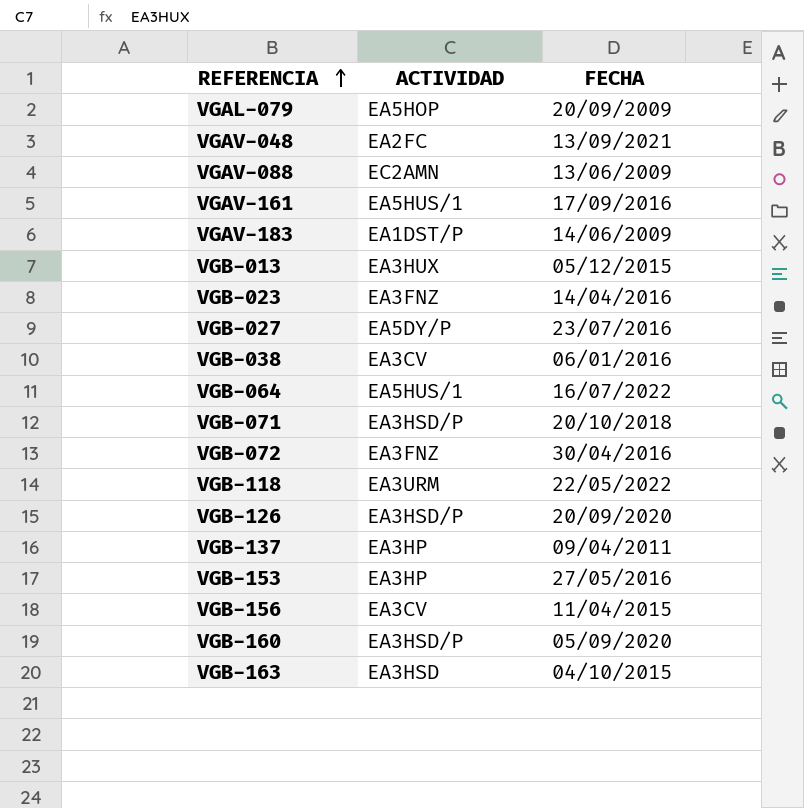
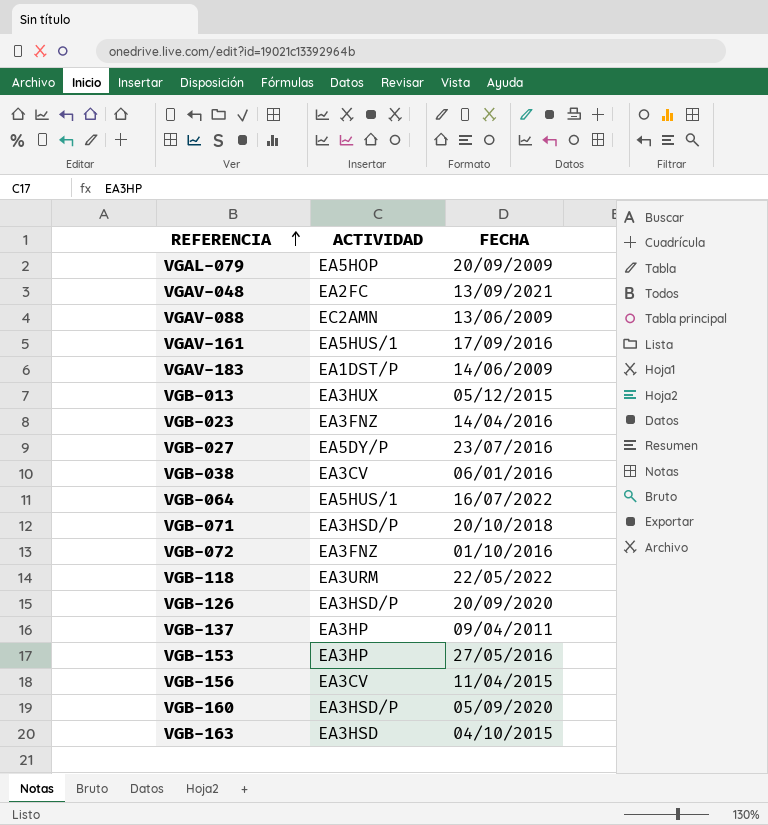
VGB-072 | FECHA: 30/04/2016 -> 01/10/2016

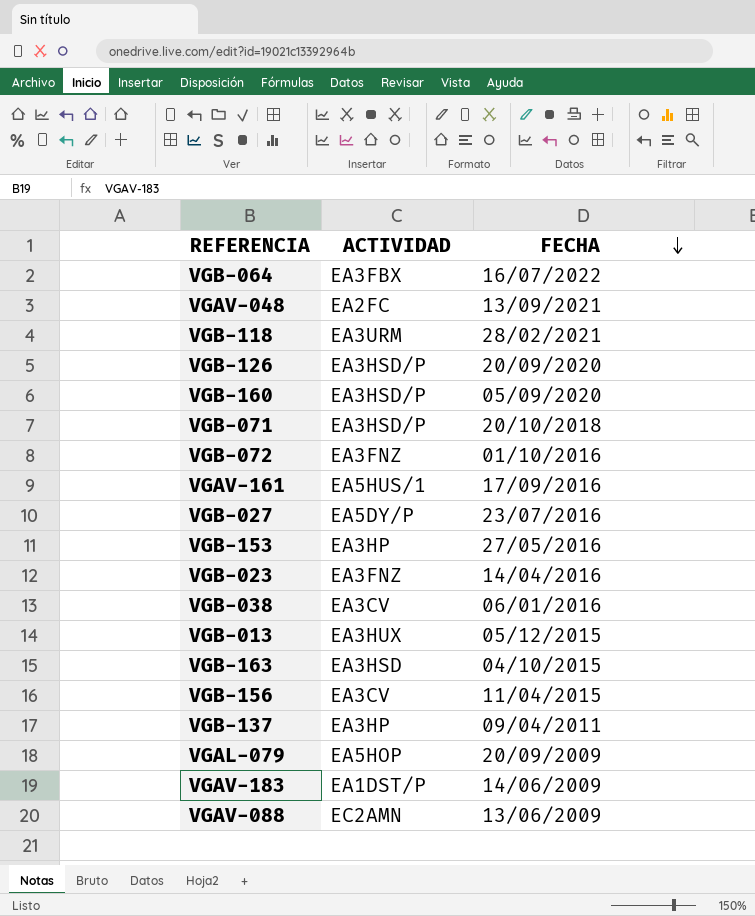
row order: REFERENCIA ascending -> FECHA descending
VGB-064 | ACTIVIDAD: EA5HUS/1 -> EA3FBX
VGB-118 | FECHA: 22/05/2022 -> 28/02/2021

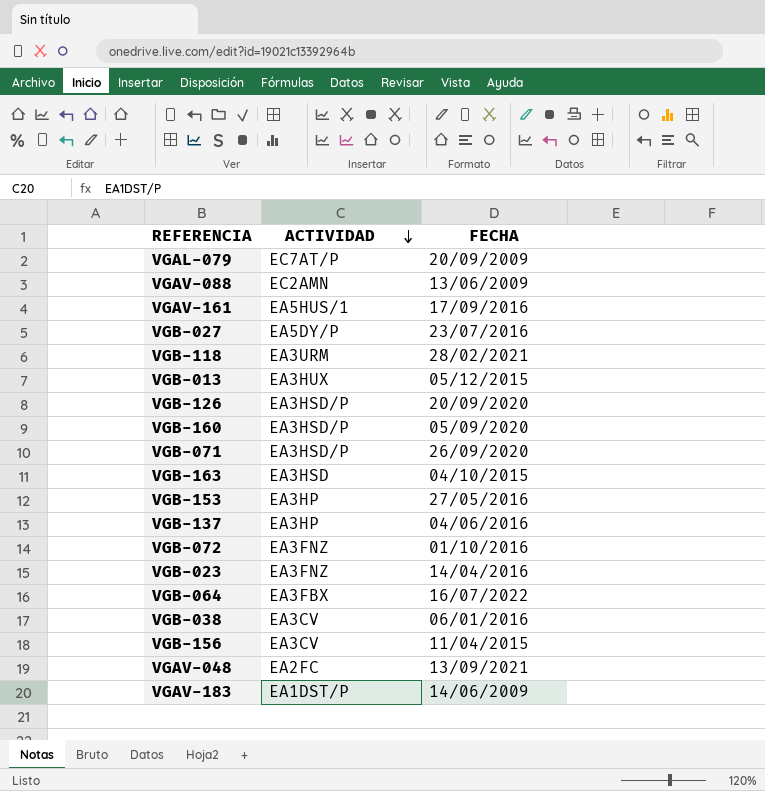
row order: FECHA descending -> ACTIVIDAD descending
VGAL-079 | ACTIVIDAD: EA5HOP -> EC7AT/P
VGB-071 | FECHA: 20/10/2018 -> 26/09/2020
VGB-137 | FECHA: 09/04/2011 -> 04/06/2016

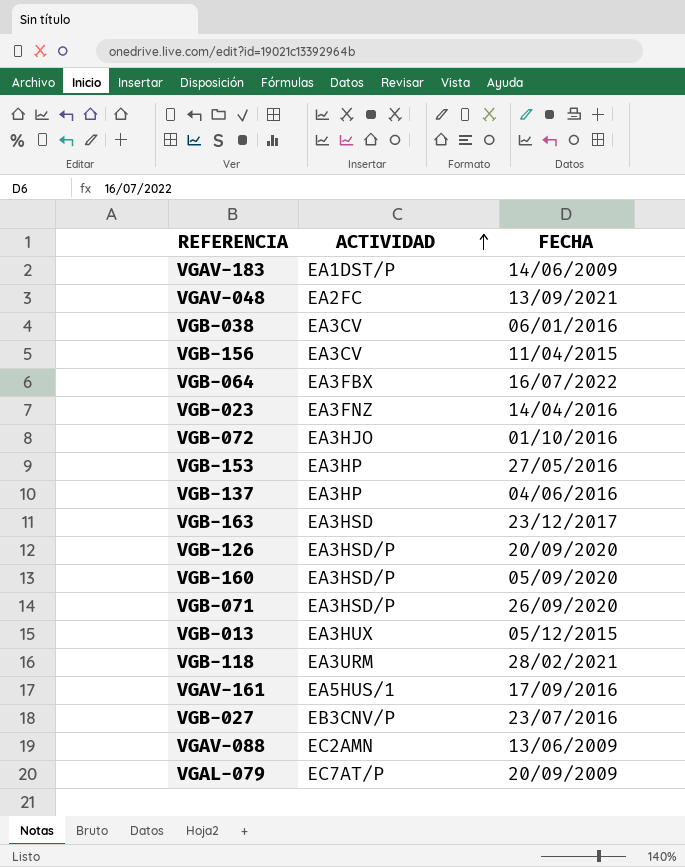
row order: ACTIVIDAD descending -> ACTIVIDAD ascending
VGB-072 | ACTIVIDAD: EA3FNZ -> EA3HJO
VGB-163 | FECHA: 04/10/2015 -> 23/12/2017
VGB-027 | ACTIVIDAD: EA5DY/P -> EB3CNV/P

